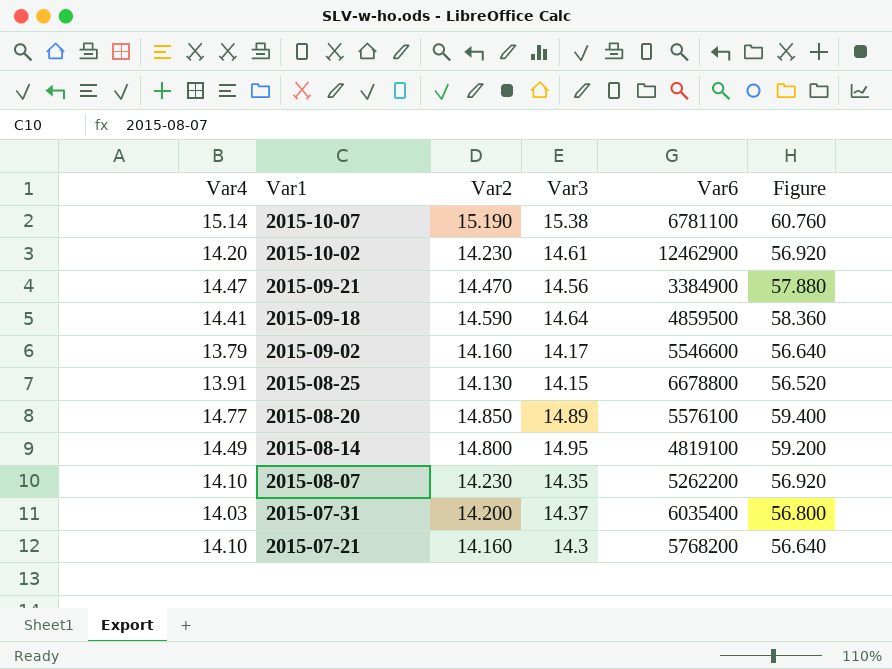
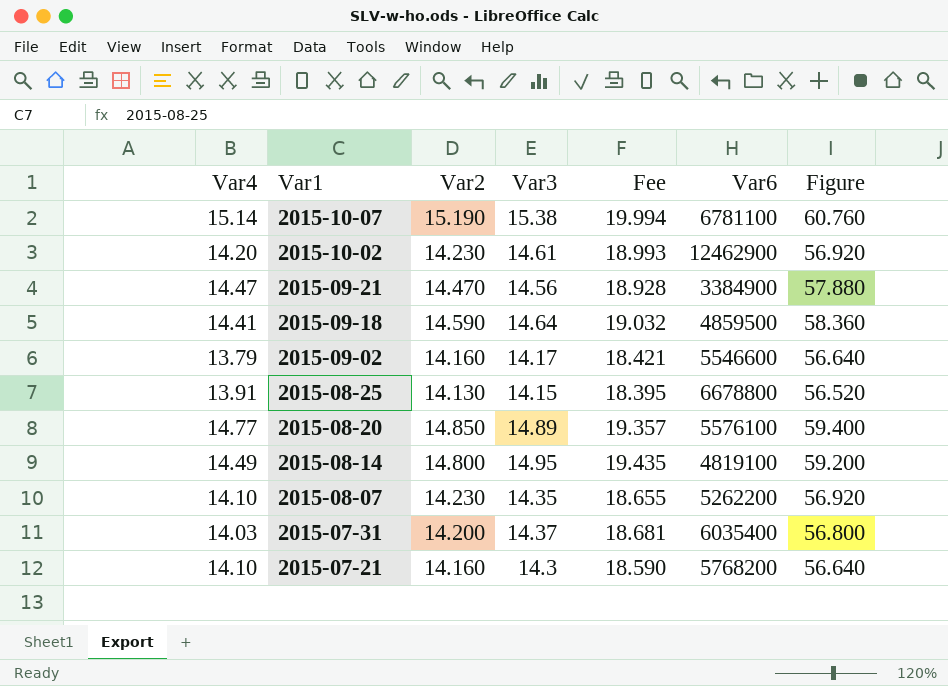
column Fee | formula: none -> [Var3] * 1.3

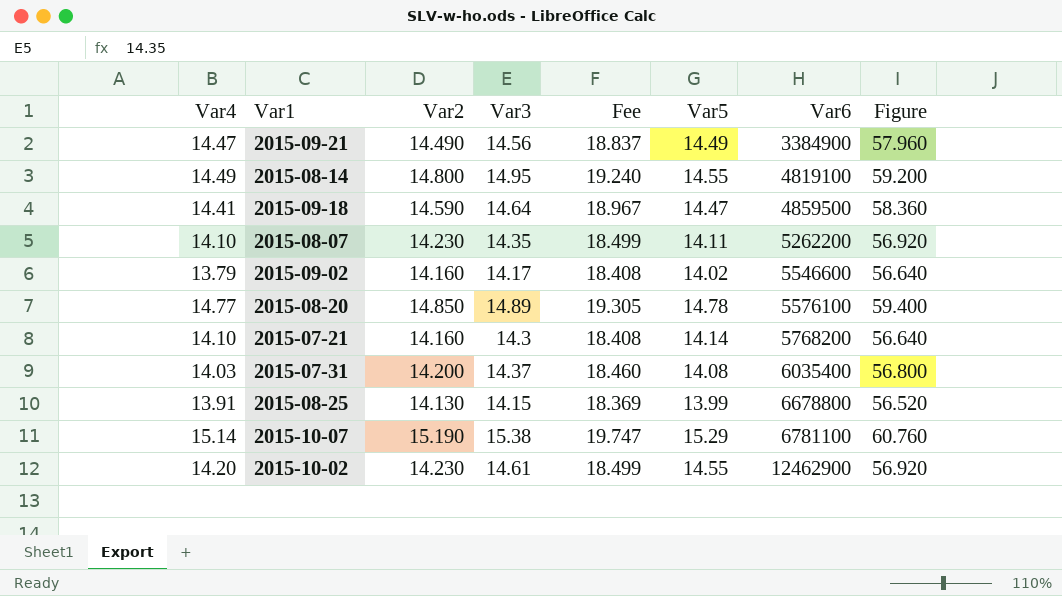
row order: Var1 descending -> Var6 ascending
column Fee | formula: [Var3] * 1.3 -> [Var2] * 1.3
column Var5 | position: none -> 6
2015-09-21 | Var2: 14.470 -> 14.490
2015-09-21 | Figure: 57.880 -> 57.960

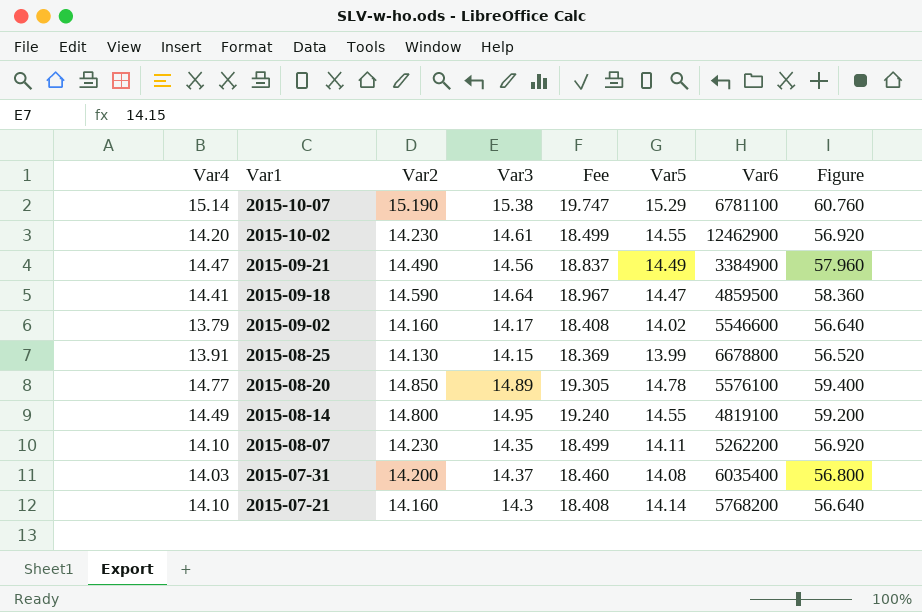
row order: Var6 ascending -> Var1 descending

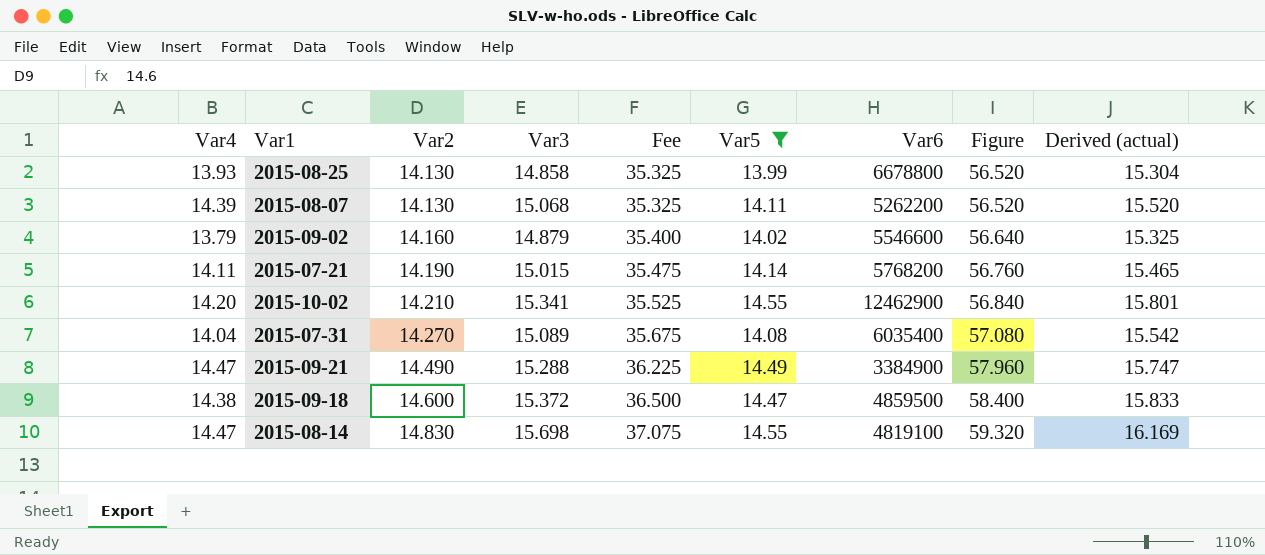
filter: none -> Var5 <= 14.55
row order: Var1 descending -> Var2 ascending
column Fee | formula: [Var2] * 1.3 -> [Var2] * 2.5
column Derived (actual) | formula: none -> [Var3] * 1.03
2015-08-25 | Var4: 13.91 -> 13.93
2015-08-25 | Var3: 14.15 -> 14.858
2015-08-07 | Var4: 14.10 -> 14.39
2015-08-07 | Var2: 14.230 -> 14.130
2015-08-07 | Var3: 14.35 -> 15.068
2015-08-07 | Figure: 56.920 -> 56.520
2015-09-02 | Var3: 14.17 -> 14.879
2015-07-21 | Var4: 14.10 -> 14.11
2015-07-21 | Var2: 14.160 -> 14.190
2015-07-21 | Var3: 14.3 -> 15.015
2015-07-21 | Figure: 56.640 -> 56.760
2015-10-02 | Var2: 14.230 -> 14.210
2015-10-02 | Var3: 14.61 -> 15.341
2015-10-02 | Figure: 56.920 -> 56.840
2015-07-31 | Var4: 14.03 -> 14.04
2015-07-31 | Var2: 14.200 -> 14.270
2015-07-31 | Var3: 14.37 -> 15.089
2015-07-31 | Figure: 56.800 -> 57.080
2015-09-21 | Var3: 14.56 -> 15.288
2015-09-18 | Var4: 14.41 -> 14.38
2015-09-18 | Var2: 14.590 -> 14.600
2015-09-18 | Var3: 14.64 -> 15.372
2015-09-18 | Figure: 58.360 -> 58.400
2015-08-14 | Var4: 14.49 -> 14.47
2015-08-14 | Var2: 14.800 -> 14.830
2015-08-14 | Var3: 14.95 -> 15.698
2015-08-14 | Figure: 59.200 -> 59.320

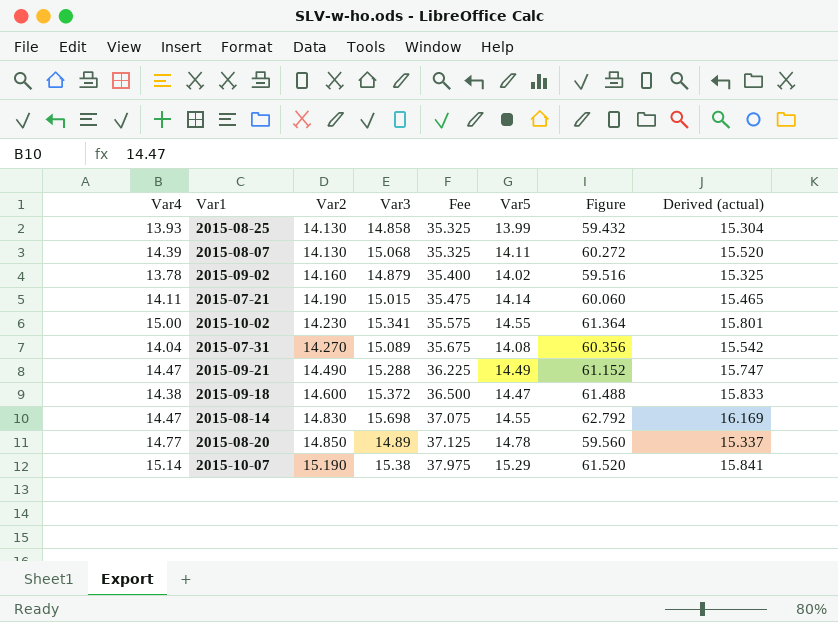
filter: Var5 <= 14.55 -> none
column Var6 | position: 7 -> none
column Figure | formula: [Var2] * 4 -> [Var3] * 4
2015-09-02 | Var4: 13.79 -> 13.78
2015-10-02 | Var4: 14.20 -> 15.00
2015-10-02 | Var2: 14.210 -> 14.230
2015-10-02 | Fee: 35.525 -> 35.575

